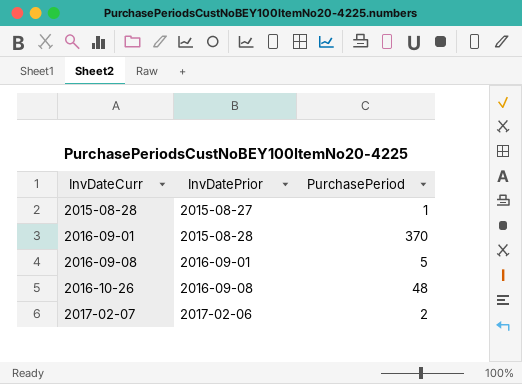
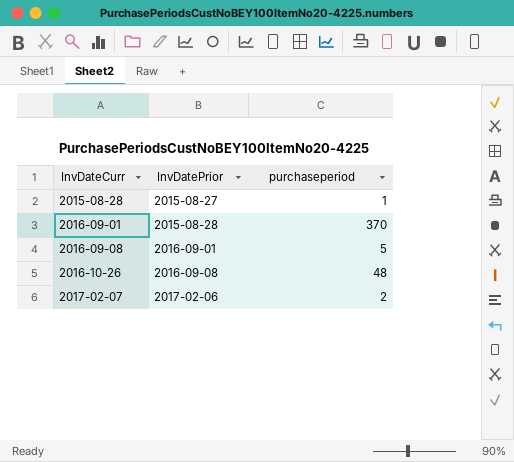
column name: PurchasePeriod -> purchaseperiod

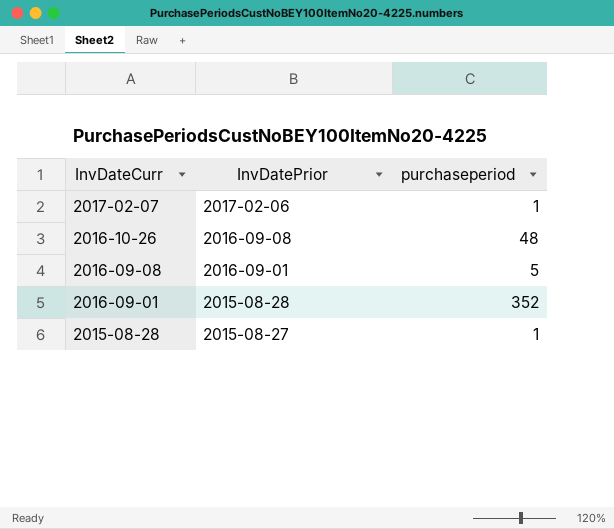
row order: InvDateCurr ascending -> InvDateCurr descending
2017-02-07 | purchaseperiod: 2 -> 1
2016-09-01 | purchaseperiod: 370 -> 352

